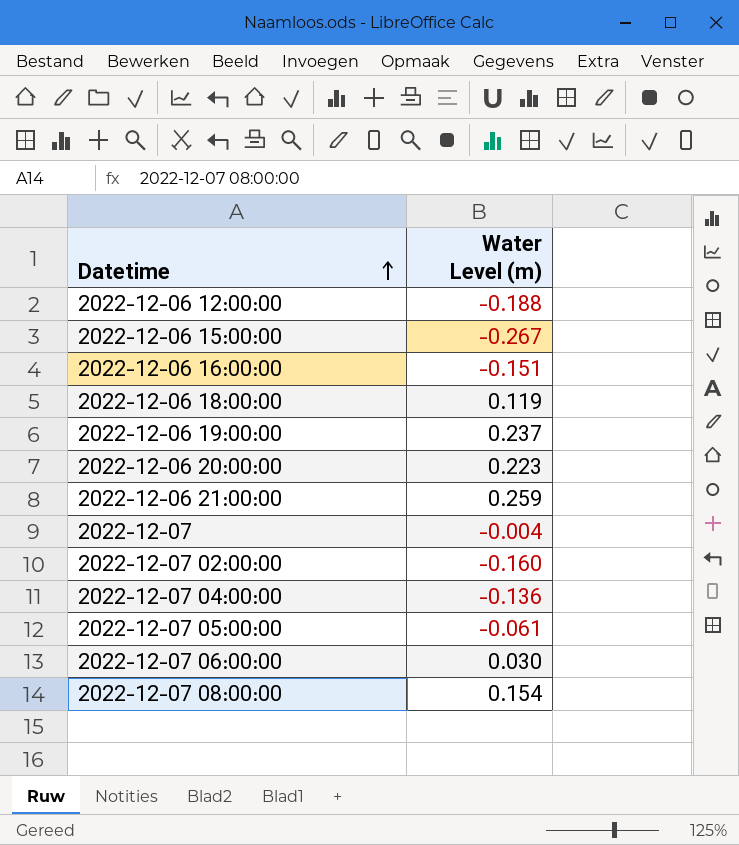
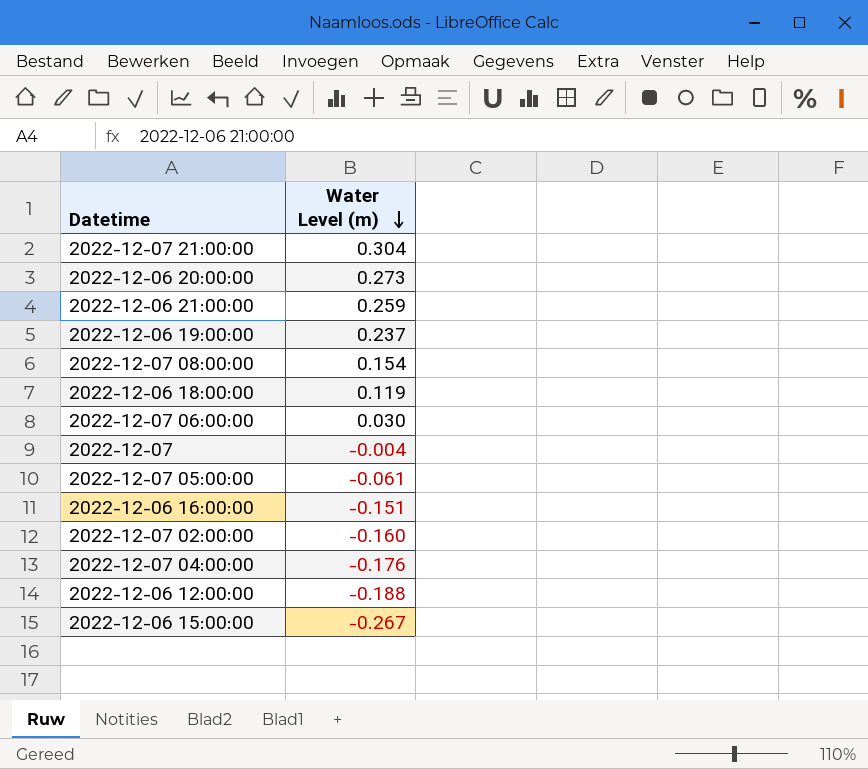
row order: Datetime ascending -> Water Level (m) descending
row 2022-12-07 21:00:00: none -> 0.304
2022-12-06 20:00:00 | Water Level (m): 0.223 -> 0.273
2022-12-07 04:00:00 | Water Level (m): -0.136 -> -0.176

